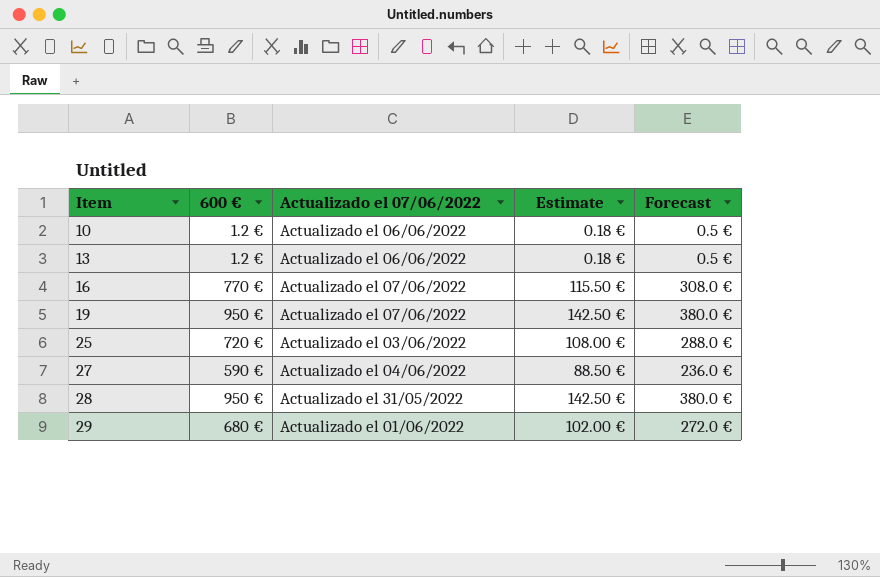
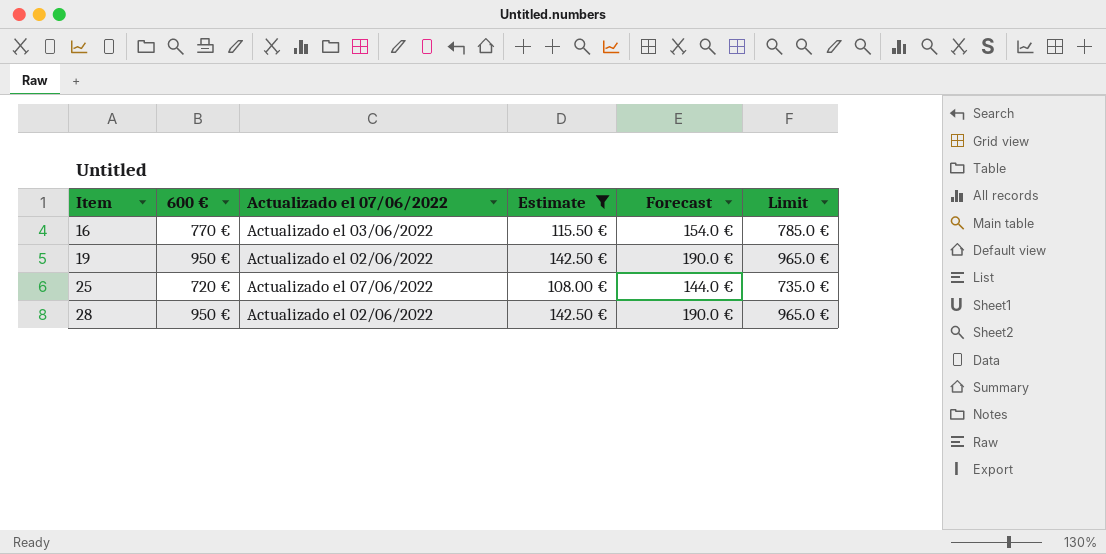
filter: none -> Estimate >= 108.00 €
column Forecast | formula: [600 €] * 0.4 -> [600 €] * 0.2
column Limit | formula: none -> [600 €] + 15
16 | Actualizado el 07/06/2022: Actualizado el 07/06/2022 -> Actualizado el 03/06/2022
19 | Actualizado el 07/06/2022: Actualizado el 07/06/2022 -> Actualizado el 02/06/2022
25 | Actualizado el 07/06/2022: Actualizado el 03/06/2022 -> Actualizado el 07/06/2022
28 | Actualizado el 07/06/2022: Actualizado el 31/05/2022 -> Actualizado el 02/06/2022

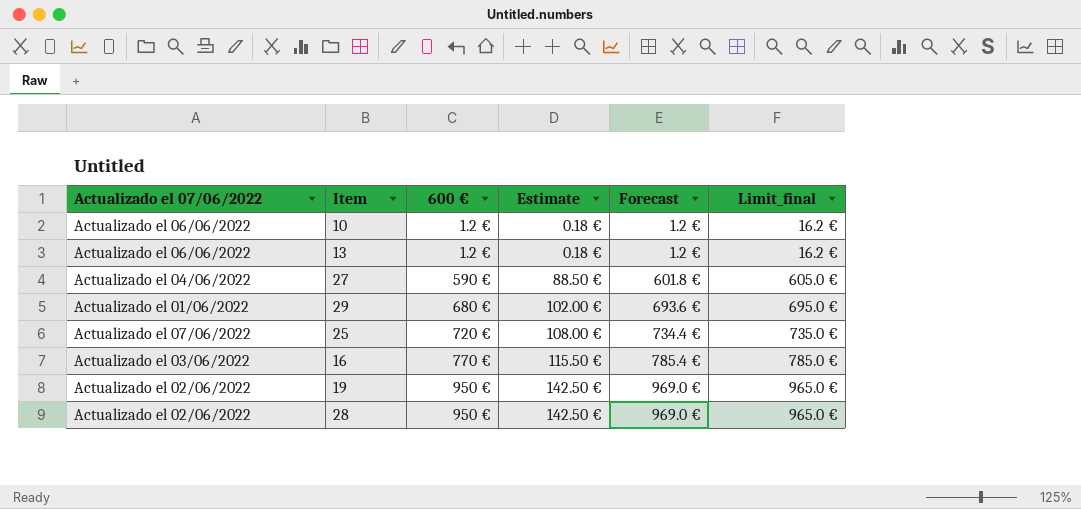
filter: Estimate >= 108.00 € -> none
row order: Item ascending -> 600 € ascending
column Actualizado el 07/06/2022 | position: 3 -> 1
column Forecast | formula: [600 €] * 0.2 -> [600 €] * 1.02
column name: Limit -> Limit_final

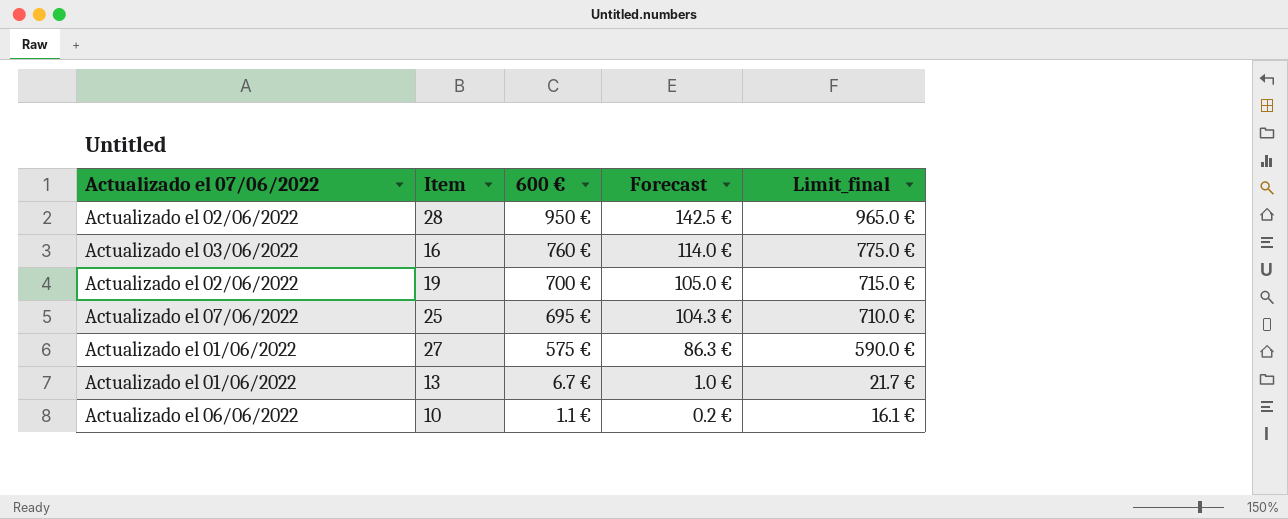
row order: 600 € ascending -> 600 € descending
column Estimate | formula: [600 €] * 0.15 -> none
column Forecast | formula: [600 €] * 1.02 -> [600 €] * 0.15
row 29: Actualizado el 01/06/2022 | 680 € | 102.00 € | 693.6 € | 695.0 € -> none
16 | 600 €: 770 € -> 760 €
16 | Limit_final: 785.0 € -> 775.0 €
19 | 600 €: 950 € -> 700 €
19 | Limit_final: 965.0 € -> 715.0 €
25 | 600 €: 720 € -> 695 €
25 | Limit_final: 735.0 € -> 710.0 €
27 | Actualizado el 07/06/2022: Actualizado el 04/06/2022 -> Actualizado el 01/06/2022
27 | 600 €: 590 € -> 575 €
27 | Limit_final: 605.0 € -> 590.0 €
13 | Actualizado el 07/06/2022: Actualizado el 06/06/2022 -> Actualizado el 01/06/2022
13 | 600 €: 1.2 € -> 6.7 €
13 | Limit_final: 16.2 € -> 21.7 €
10 | 600 €: 1.2 € -> 1.1 €
10 | Limit_final: 16.2 € -> 16.1 €

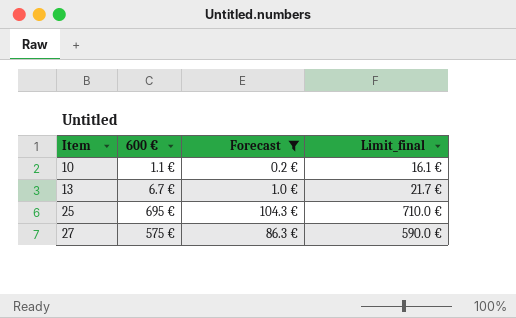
filter: none -> Forecast <= 104.3 €
row order: 600 € descending -> Item ascending
column Actualizado el 07/06/2022 | position: 1 -> none

